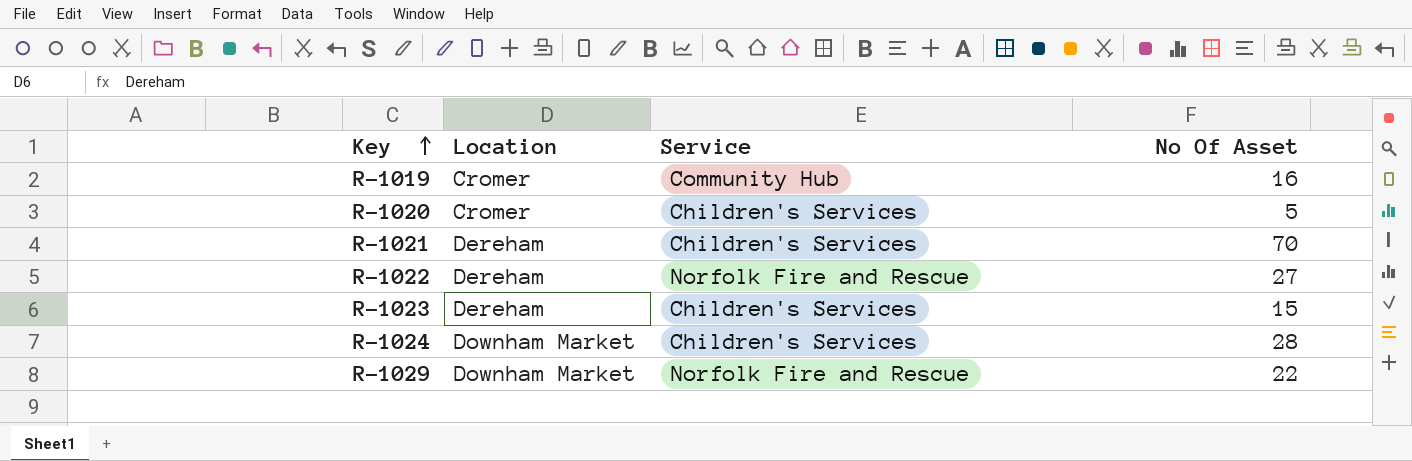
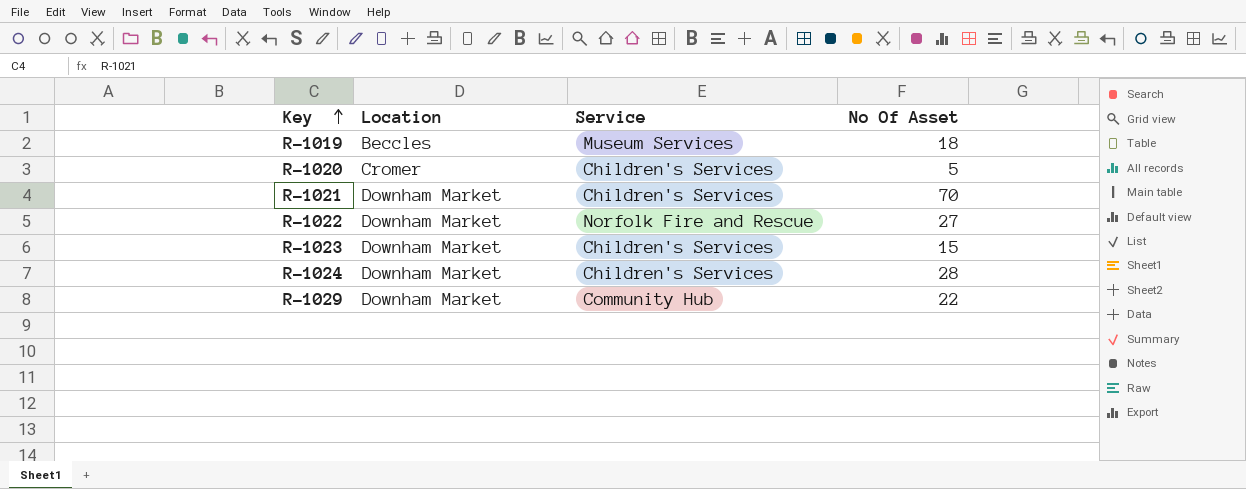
R-1019 | Location: Cromer -> Beccles
R-1019 | Service: Community Hub -> Museum Services
R-1019 | No Of Asset: 16 -> 18
R-1021 | Location: Dereham -> Downham Market
R-1022 | Location: Dereham -> Downham Market
R-1023 | Location: Dereham -> Downham Market
R-1029 | Service: Norfolk Fire and Rescue -> Community Hub

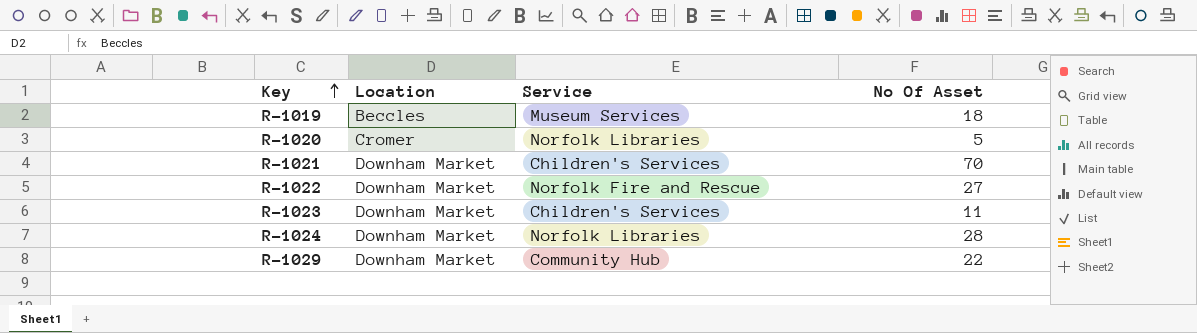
R-1020 | Service: Children's Services -> Norfolk Libraries
R-1023 | No Of Asset: 15 -> 11
R-1024 | Service: Children's Services -> Norfolk Libraries

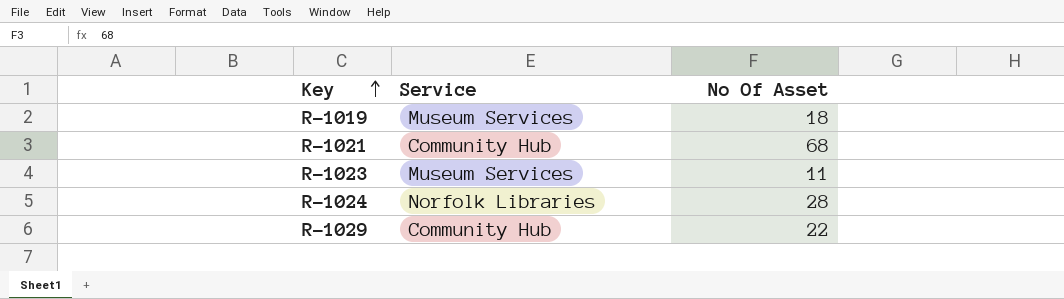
column Location | position: 2 -> none
row R-1020: Cromer | Norfolk Libraries | 5 -> none
row R-1022: Downham Market | Norfolk Fire and Rescue | 27 -> none
R-1021 | Service: Children's Services -> Community Hub
R-1021 | No Of Asset: 70 -> 68
R-1023 | Service: Children's Services -> Museum Services

